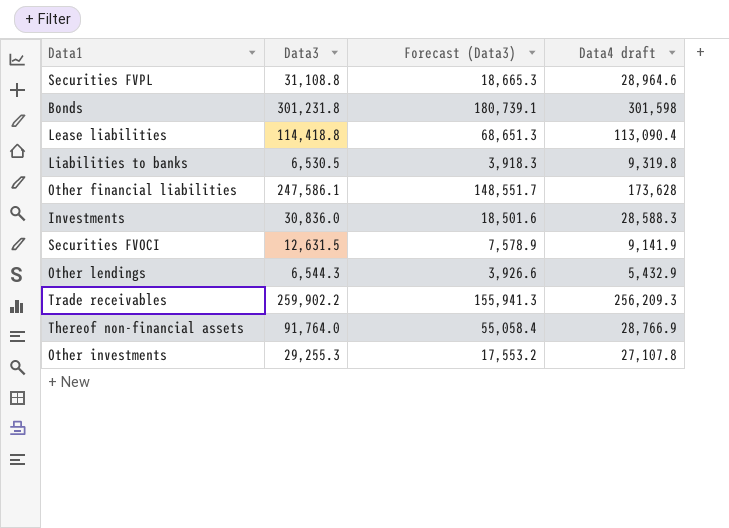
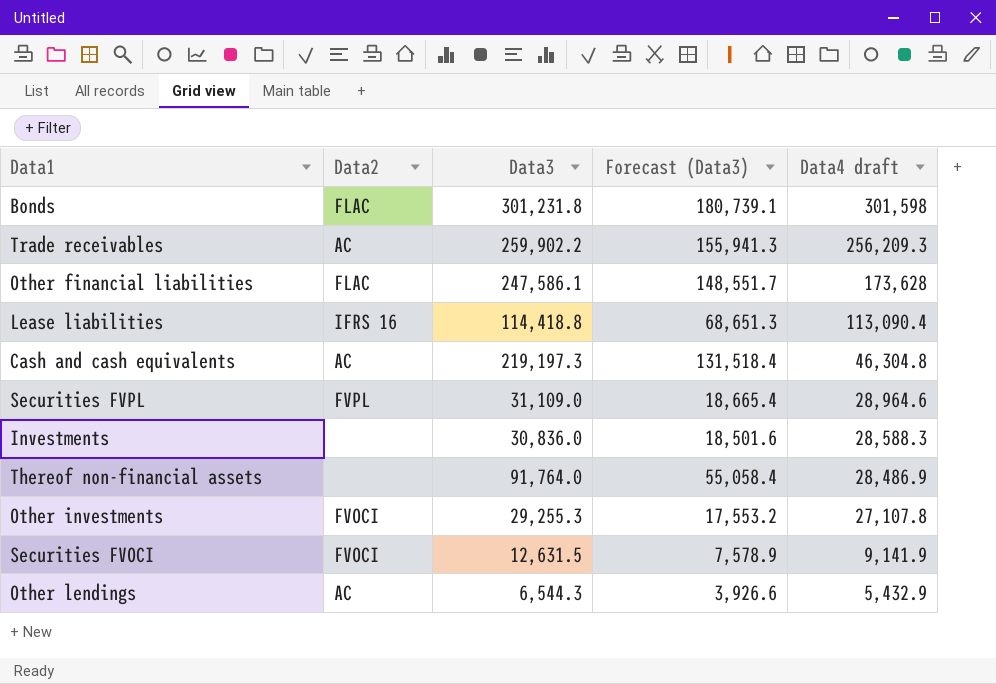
row order: none -> Data4 draft descending
column Data2 | position: none -> 2
row Liabilities to banks: 6,530.5 | 3,918.3 | 9,319.8 -> none
row Cash and cash equivalents: none -> AC | 219,197.3 | 131,518.4 | 46,304.8
Securities FVPL | Data3: 31,108.8 -> 31,109.0
Securities FVPL | Forecast (Data3): 18,665.3 -> 18,665.4
Thereof non-financial assets | Data4 draft: 28,766.9 -> 28,486.9

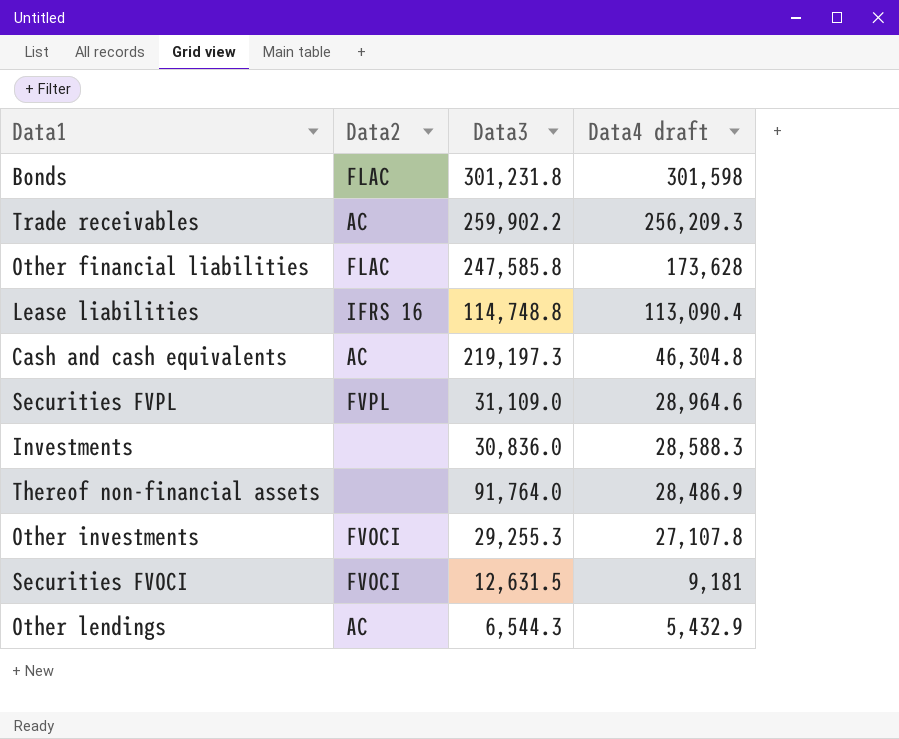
column Forecast (Data3) | formula: [Data3] * 0.6 -> none
Other financial liabilities | Data3: 247,586.1 -> 247,585.8
Lease liabilities | Data3: 114,418.8 -> 114,748.8
Securities FVOCI | Data4 draft: 9,141.9 -> 9,181

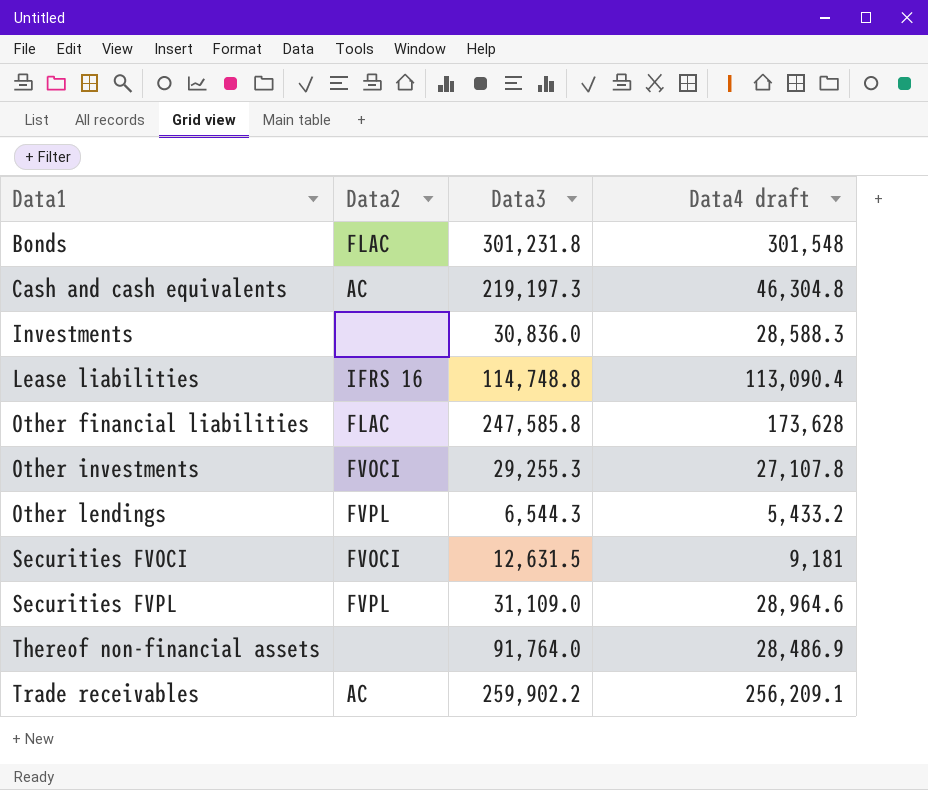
row order: Data4 draft descending -> Data1 ascending
Bonds | Data4 draft: 301,598 -> 301,548
Other lendings | Data2: AC -> FVPL
Other lendings | Data4 draft: 5,432.9 -> 5,433.2
Trade receivables | Data4 draft: 256,209.3 -> 256,209.1

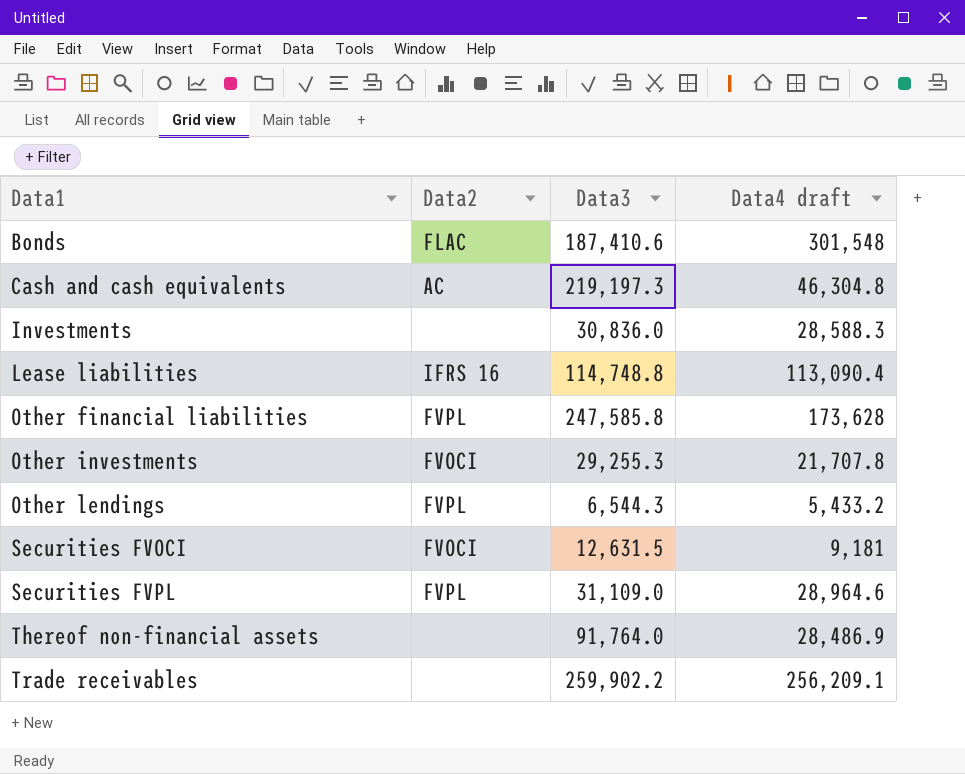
Bonds | Data3: 301,231.8 -> 187,410.6
Other financial liabilities | Data2: FLAC -> FVPL
Other investments | Data4 draft: 27,107.8 -> 21,707.8
Trade receivables | Data2: AC -> none

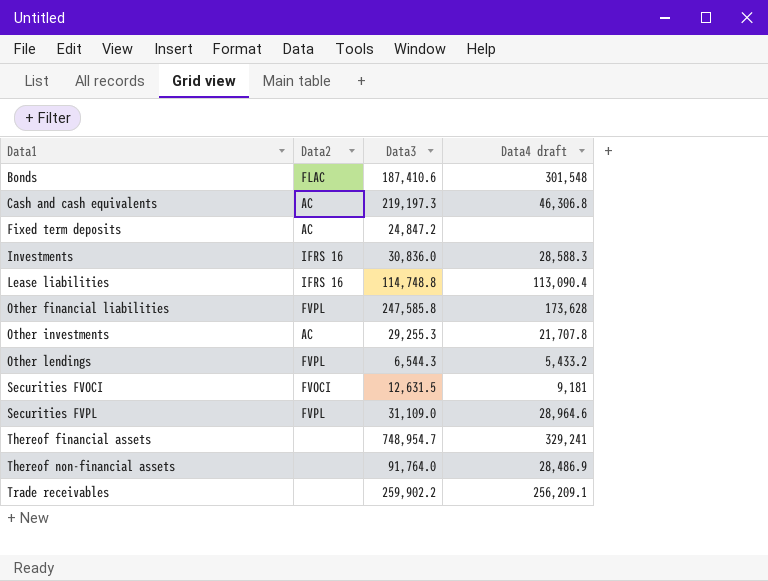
Cash and cash equivalents | Data4 draft: 46,304.8 -> 46,306.8
row Fixed term deposits: none -> AC | 24,847.2 | none
Investments | Data2: none -> IFRS 16
Other investments | Data2: FVOCI -> AC
row Thereof financial assets: none -> none | 748,954.7 | 329,241

